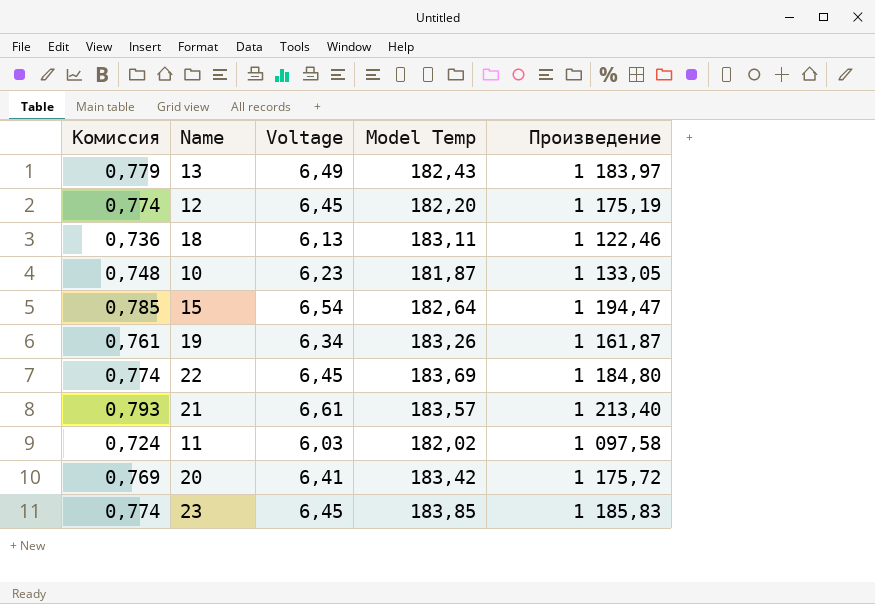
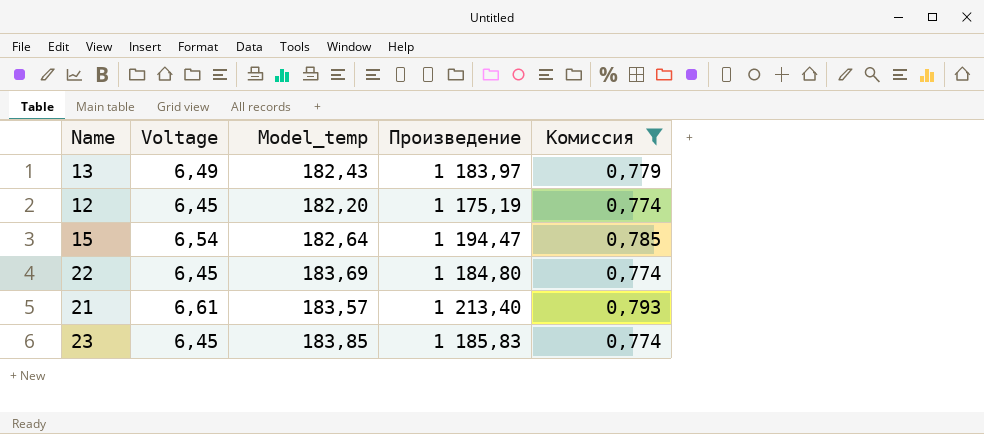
filter: none -> Комиссия >= 0,774
column name: Model Temp -> Model_temp
column Комиссия | position: 1 -> 5

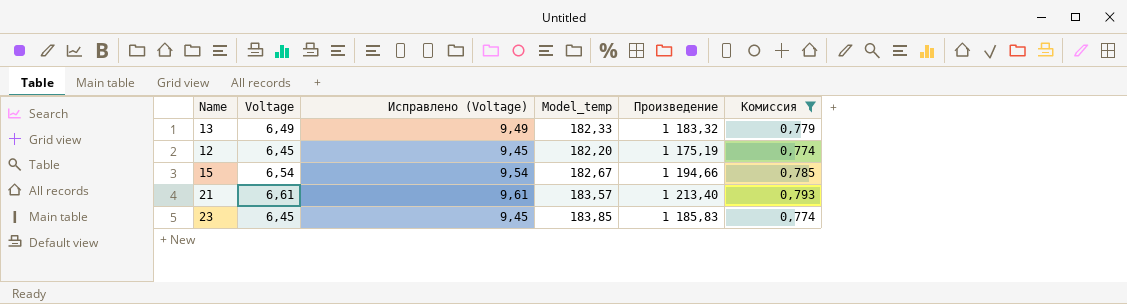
column Исправлено (Voltage) | formula: none -> [Voltage] + 3
row 22: 6,45 | 183,69 | 1 184,80 | 0,774 -> none
13 | Model_temp: 182,43 -> 182,33
13 | Произведение: 1 183,97 -> 1 183,32
15 | Model_temp: 182,64 -> 182,67
15 | Произведение: 1 194,47 -> 1 194,66

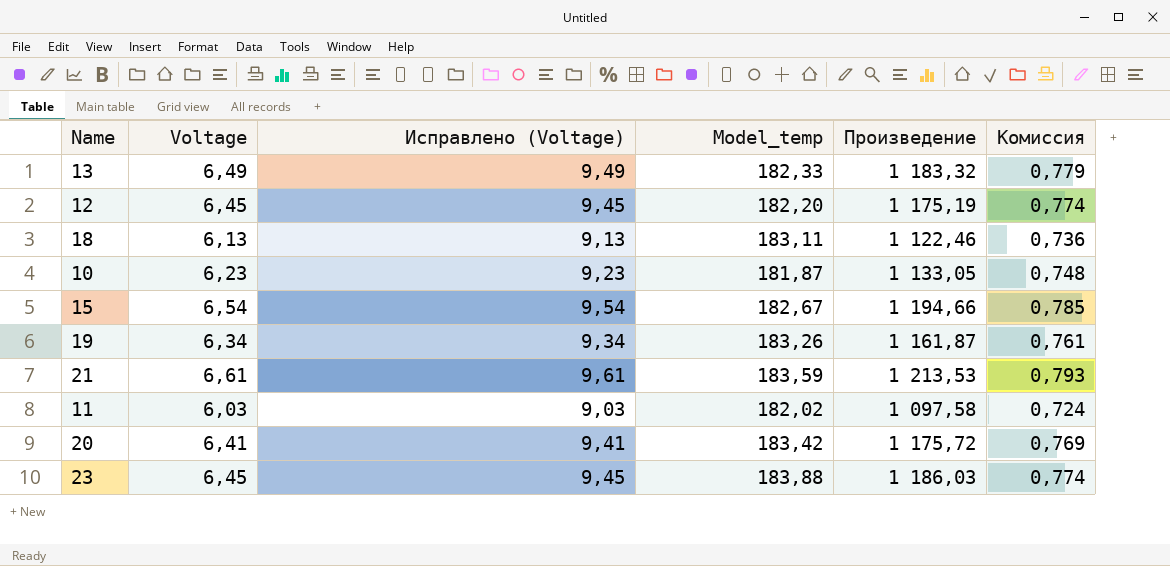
filter: Комиссия >= 0,774 -> none
21 | Model_temp: 183,57 -> 183,59
21 | Произведение: 1 213,40 -> 1 213,53
23 | Model_temp: 183,85 -> 183,88
23 | Произведение: 1 185,83 -> 1 186,03

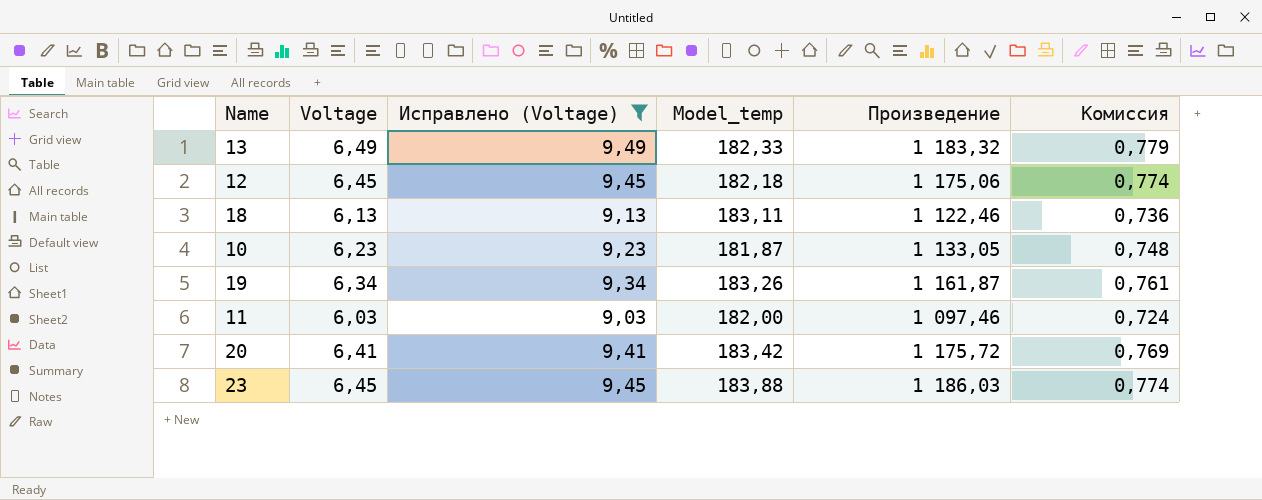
filter: none -> Исправлено (Voltage) <= 9,49
12 | Model_temp: 182,20 -> 182,18
12 | Произведение: 1 175,19 -> 1 175,06
11 | Model_temp: 182,02 -> 182,00
11 | Произведение: 1 097,58 -> 1 097,46

